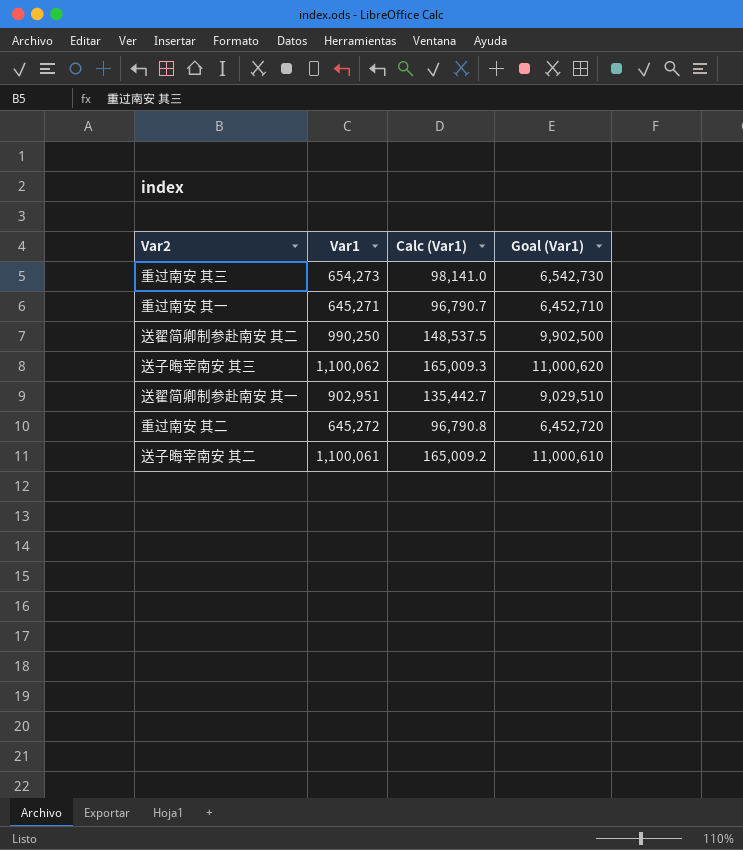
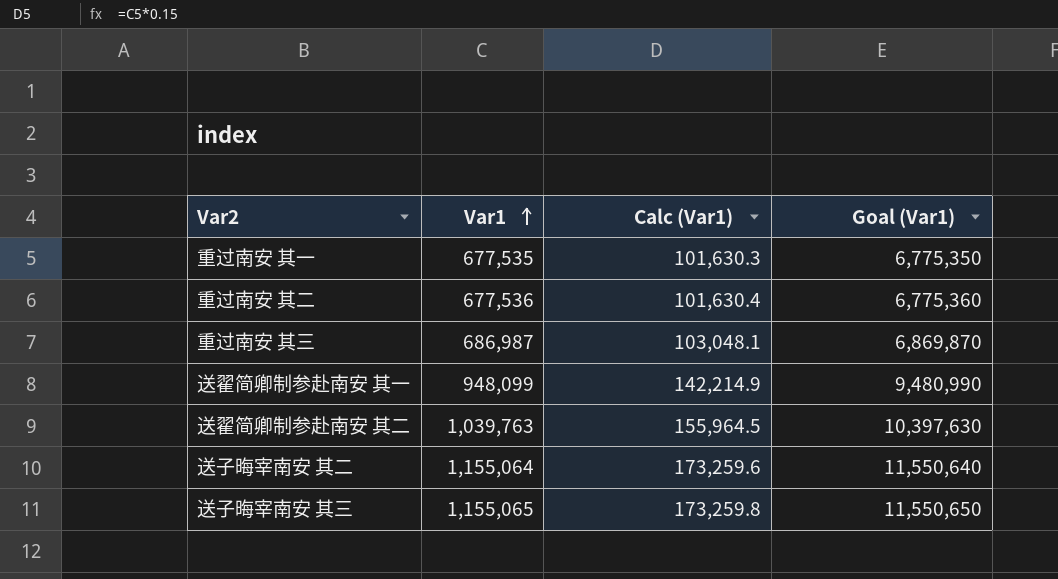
row order: none -> Var1 ascending
重过南安 其一 | Var1: 645,271 -> 677,535
重过南安 其一 | Calc (Var1): 96,790.7 -> 101,630.3
重过南安 其一 | Goal (Var1): 6,452,710 -> 6,775,350
重过南安 其二 | Var1: 645,272 -> 677,536
重过南安 其二 | Calc (Var1): 96,790.8 -> 101,630.4
重过南安 其二 | Goal (Var1): 6,452,720 -> 6,775,360
重过南安 其三 | Var1: 654,273 -> 686,987
重过南安 其三 | Calc (Var1): 98,141.0 -> 103,048.1
重过南安 其三 | Goal (Var1): 6,542,730 -> 6,869,870
送翟简卿制参赴南安 其一 | Var1: 902,951 -> 948,099
送翟简卿制参赴南安 其一 | Calc (Var1): 135,442.7 -> 142,214.9
送翟简卿制参赴南安 其一 | Goal (Var1): 9,029,510 -> 9,480,990
送翟简卿制参赴南安 其二 | Var1: 990,250 -> 1,039,763
送翟简卿制参赴南安 其二 | Calc (Var1): 148,537.5 -> 155,964.5
送翟简卿制参赴南安 其二 | Goal (Var1): 9,902,500 -> 10,397,630
送子晦宰南安 其二 | Var1: 1,100,061 -> 1,155,064
送子晦宰南安 其二 | Calc (Var1): 165,009.2 -> 173,259.6
送子晦宰南安 其二 | Goal (Var1): 11,000,610 -> 11,550,640
送子晦宰南安 其三 | Var1: 1,100,062 -> 1,155,065
送子晦宰南安 其三 | Calc (Var1): 165,009.3 -> 173,259.8
送子晦宰南安 其三 | Goal (Var1): 11,000,620 -> 11,550,650

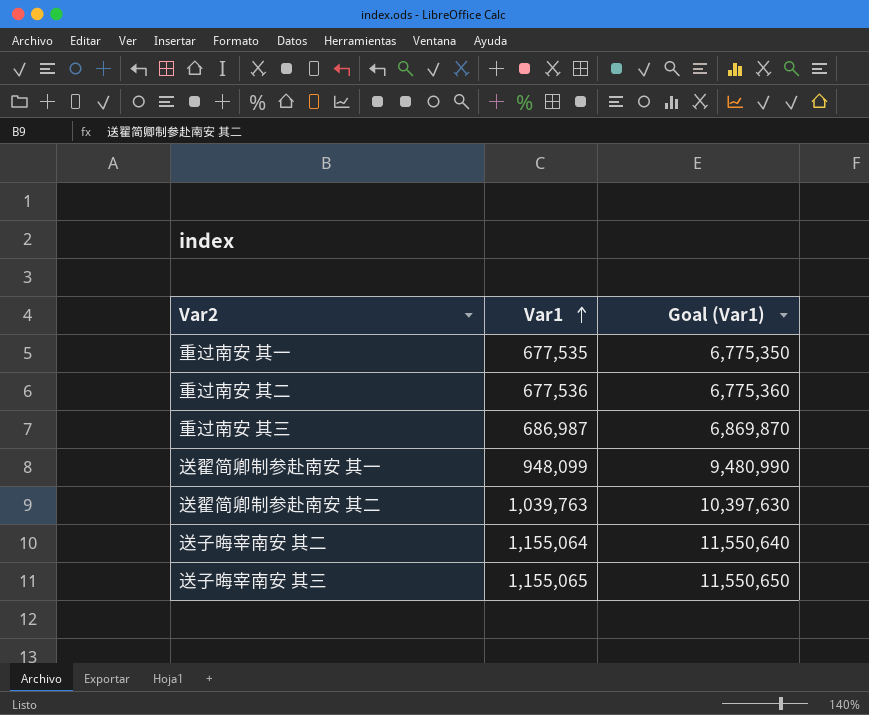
column Calc (Var1) | formula: [Var1] * 0.15 -> none

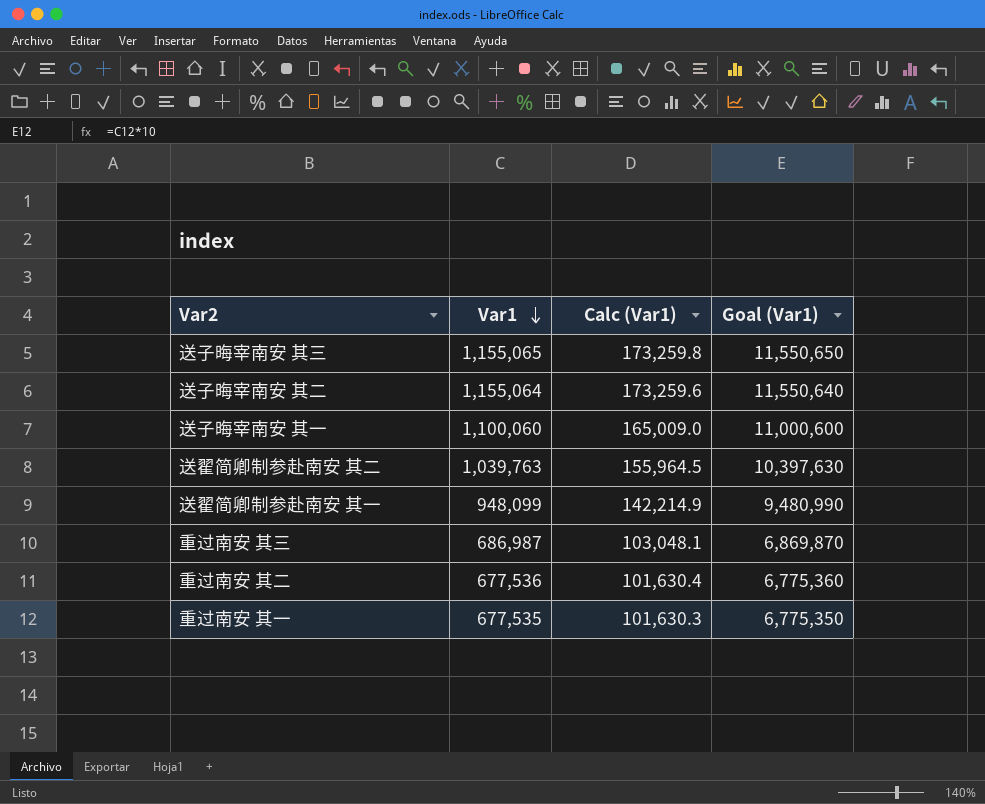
row order: Var1 ascending -> Var1 descending
column Calc (Var1) | formula: none -> [Var1] * 0.15
row 送子晦宰南安 其一: none -> 1,100,060 | 165,009.0 | 11,000,600

